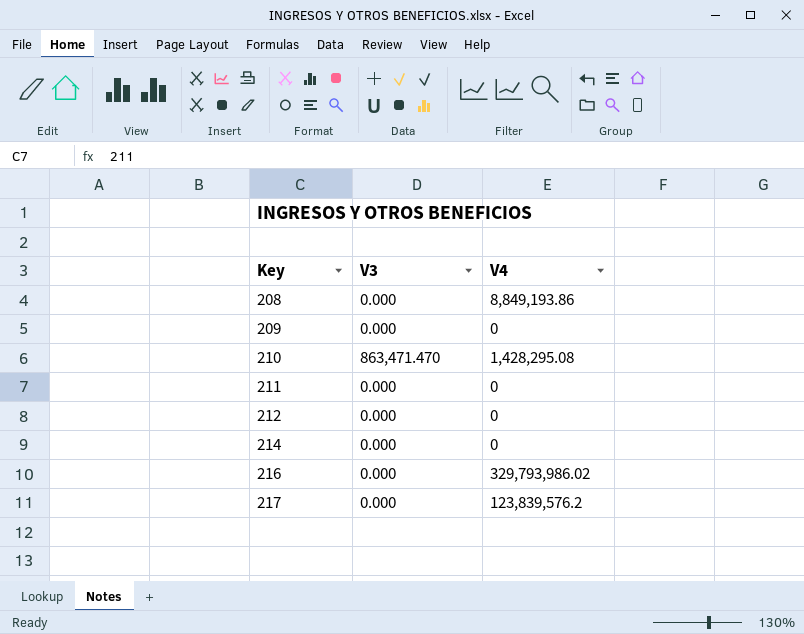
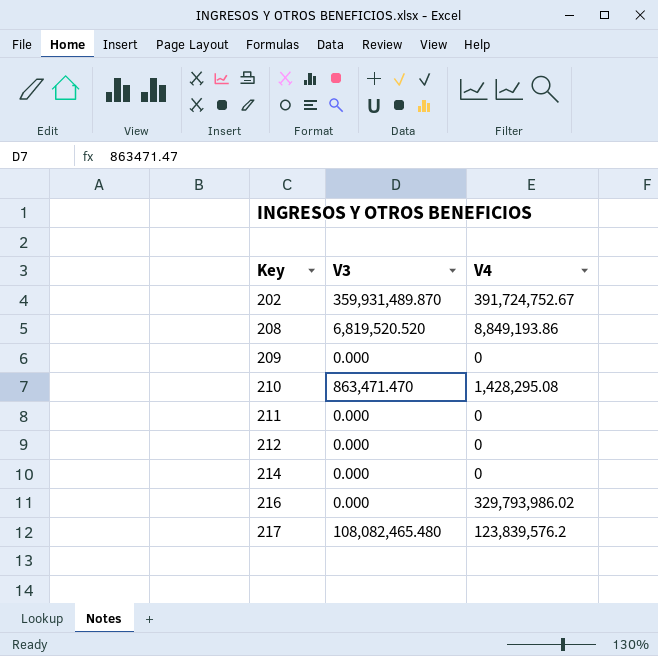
row 202: none -> 359,931,489.870 | 391,724,752.67
208 | V3: 0.000 -> 6,819,520.520
217 | V3: 0.000 -> 108,082,465.480

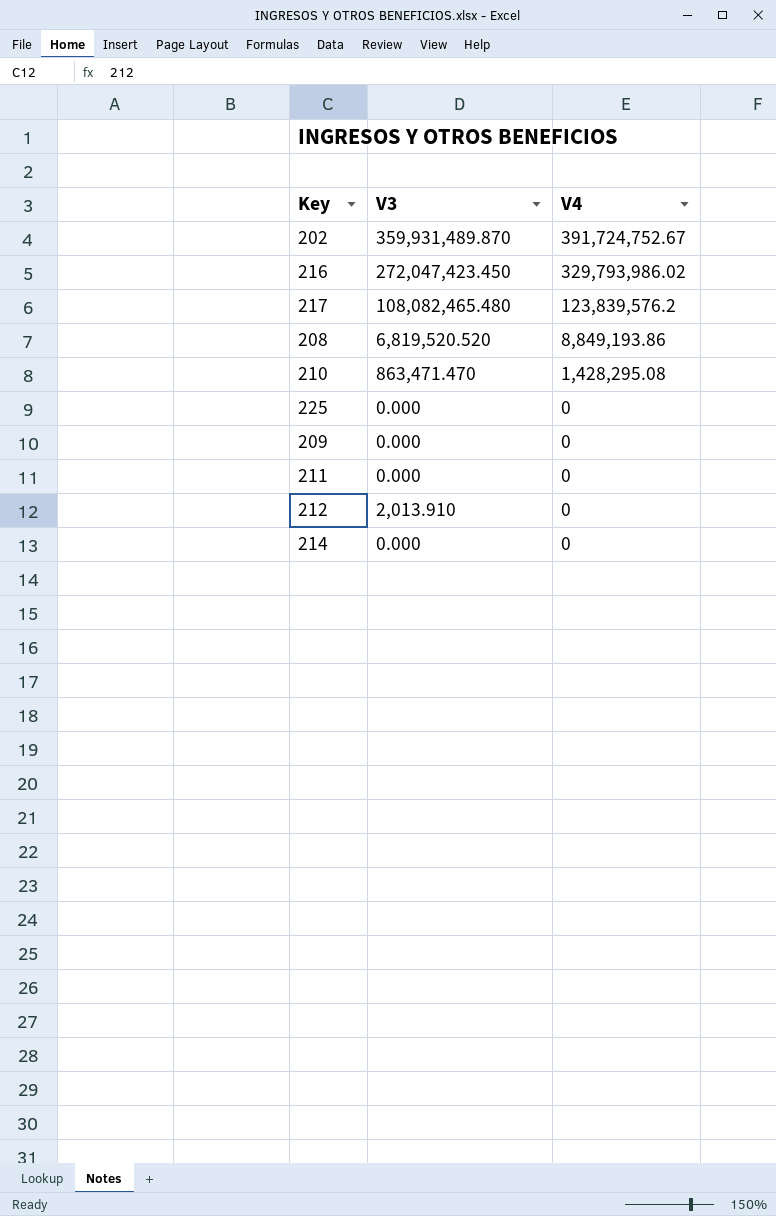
row order: Key ascending -> V4 descending
216 | V3: 0.000 -> 272,047,423.450
row 225: none -> 0.000 | 0
212 | V3: 0.000 -> 2,013.910

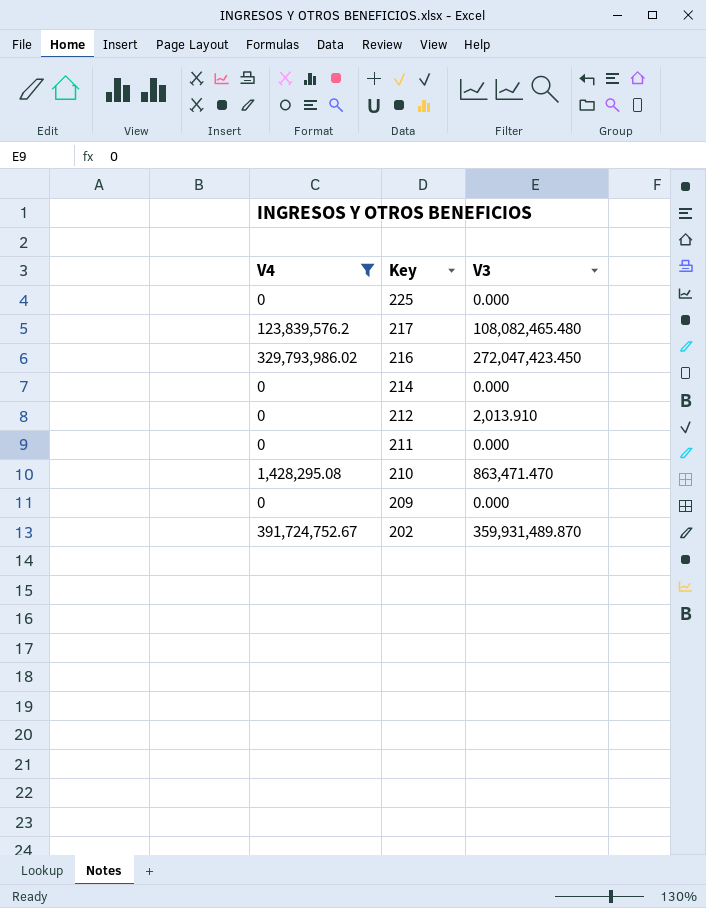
filter: none -> V4 != 8,849,193.86
row order: V4 descending -> Key descending
column V4 | position: 3 -> 1

